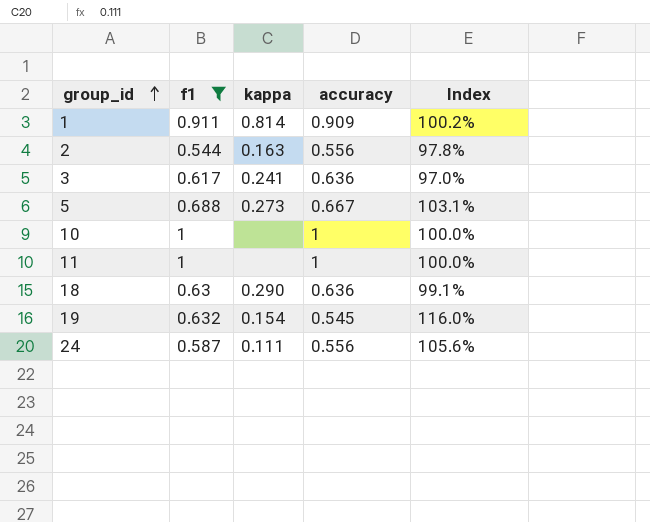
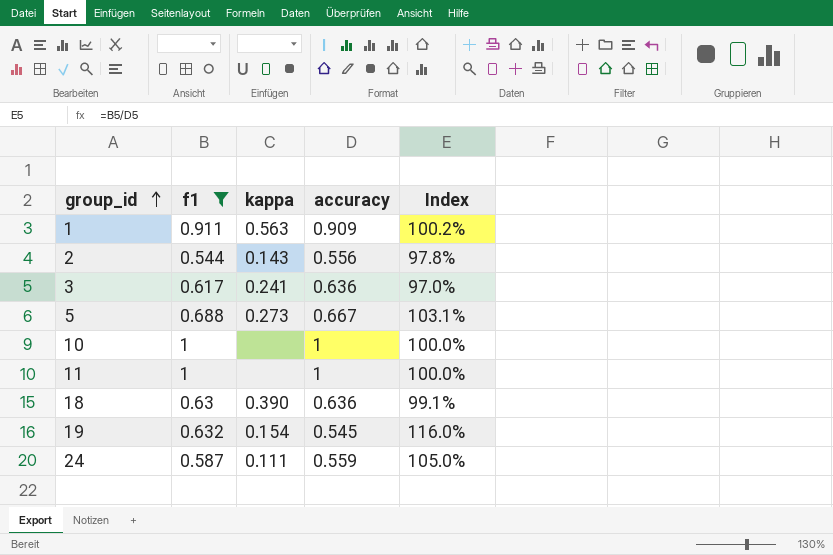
1 | kappa: 0.814 -> 0.563
2 | kappa: 0.163 -> 0.143
18 | kappa: 0.290 -> 0.390
24 | accuracy: 0.556 -> 0.559
24 | Index: 105.6% -> 105.0%

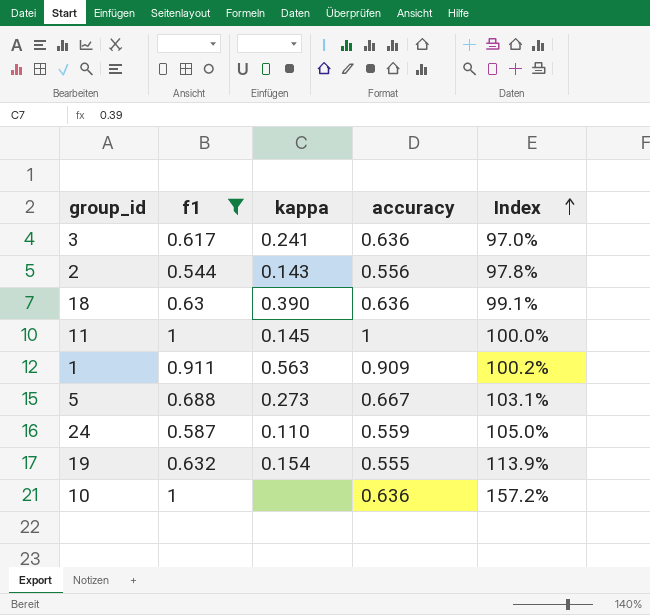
row order: group_id ascending -> Index ascending
11 | kappa: none -> 0.145
24 | kappa: 0.111 -> 0.110
19 | accuracy: 0.545 -> 0.555
19 | Index: 116.0% -> 113.9%
10 | accuracy: 1 -> 0.636
10 | Index: 100.0% -> 157.2%

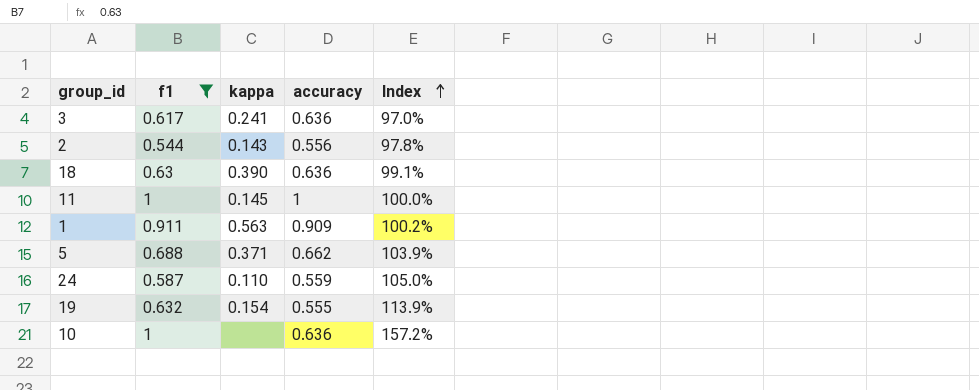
5 | kappa: 0.273 -> 0.371
5 | accuracy: 0.667 -> 0.662
5 | Index: 103.1% -> 103.9%

